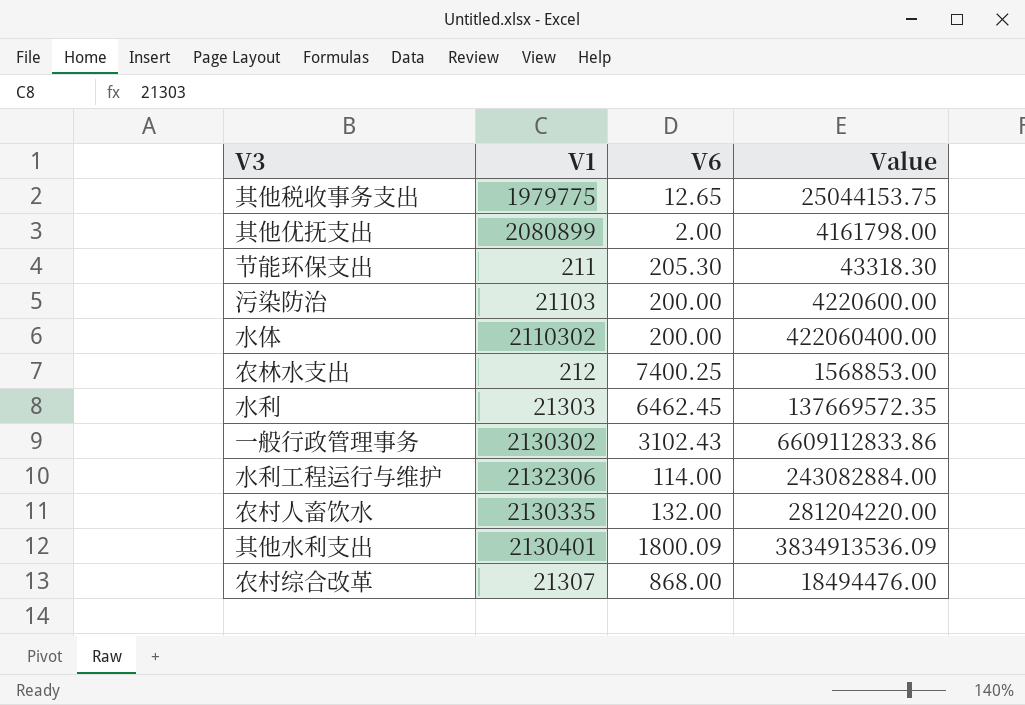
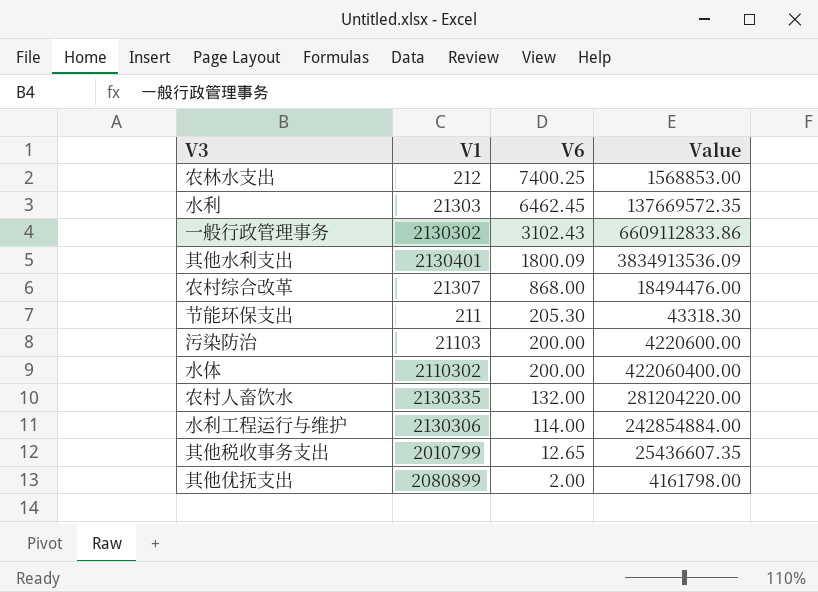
row order: none -> V6 descending
水利工程运行与维护 | V1: 2132306 -> 2130306
水利工程运行与维护 | Value: 243082884.00 -> 242854884.00
其他税收事务支出 | V1: 1979775 -> 2010799
其他税收事务支出 | Value: 25044153.75 -> 25436607.35

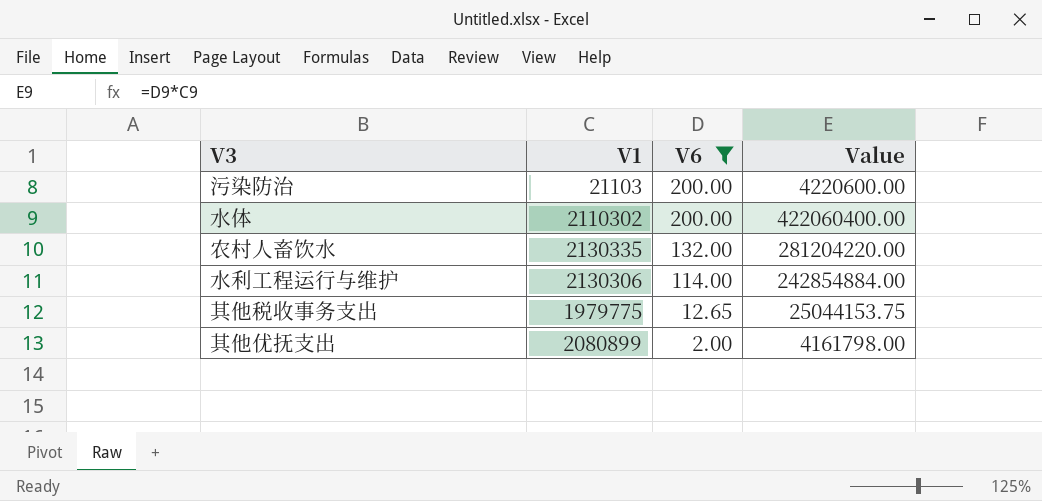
filter: none -> V6 <= 200.00
其他税收事务支出 | V1: 2010799 -> 1979775
其他税收事务支出 | Value: 25436607.35 -> 25044153.75

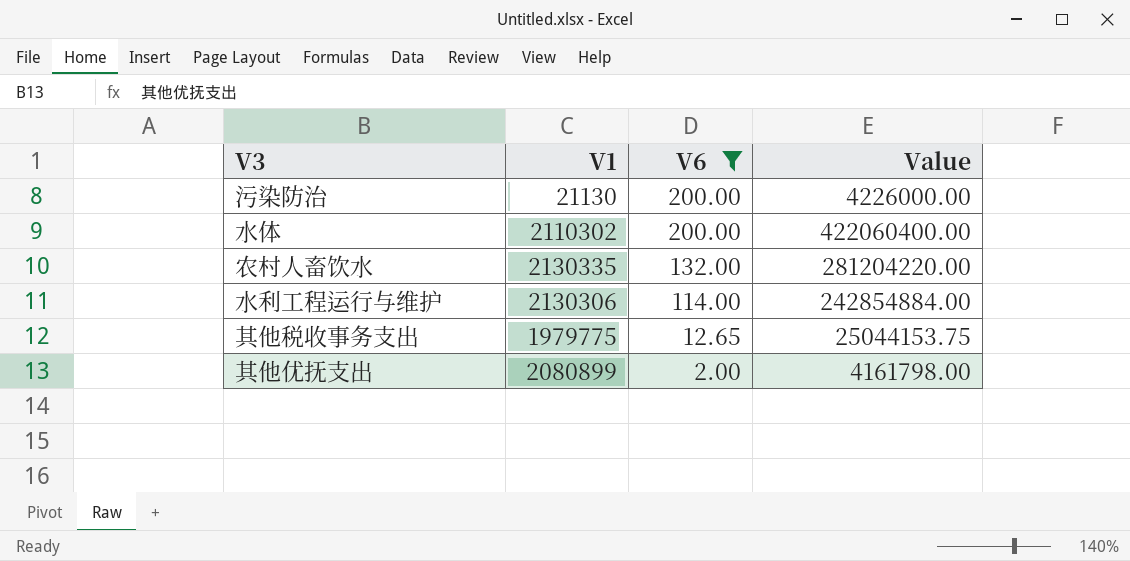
污染防治 | V1: 21103 -> 21130
污染防治 | Value: 4220600.00 -> 4226000.00

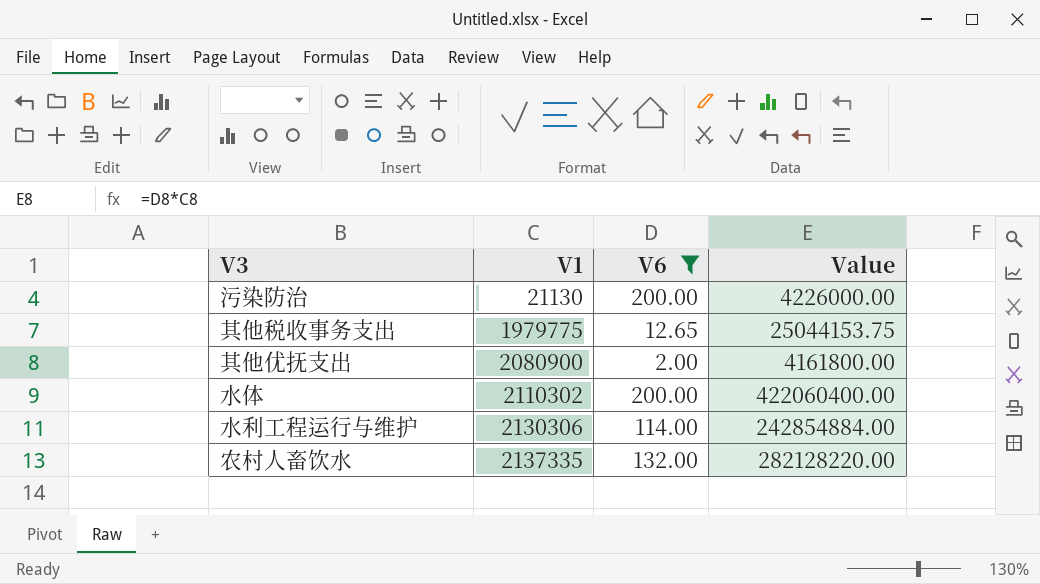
row order: V6 descending -> V1 ascending
其他优抚支出 | V1: 2080899 -> 2080900
其他优抚支出 | Value: 4161798.00 -> 4161800.00
农村人畜饮水 | V1: 2130335 -> 2137335
农村人畜饮水 | Value: 281204220.00 -> 282128220.00

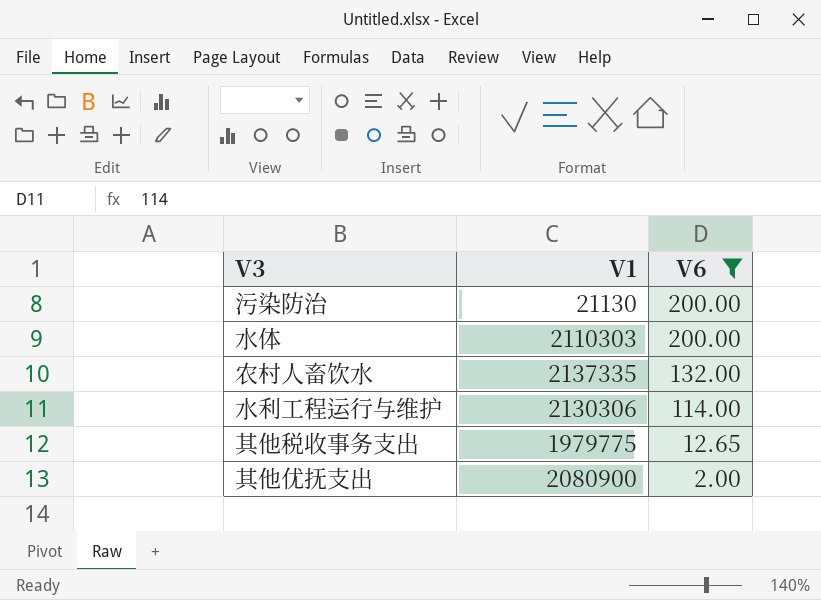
row order: V1 ascending -> V6 descending
column Value | formula: [V1] * [V6] -> none
水体 | V1: 2110302 -> 2110303

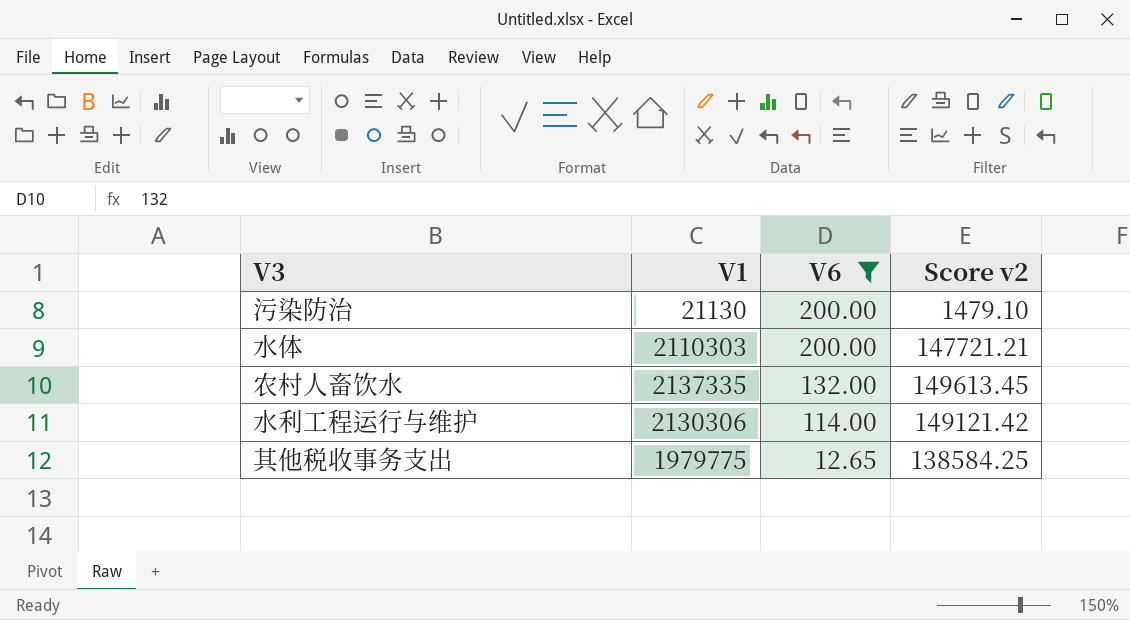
column Score v2 | formula: none -> [V1] * 0.07
row 其他优抚支出: 2080900 | 2.00 -> none

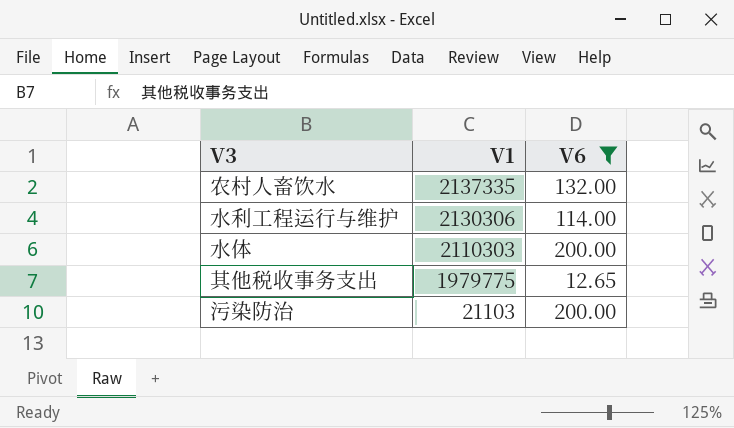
row order: V6 descending -> V1 descending
column Score v2 | formula: [V1] * 0.07 -> none
污染防治 | V1: 21130 -> 21103

